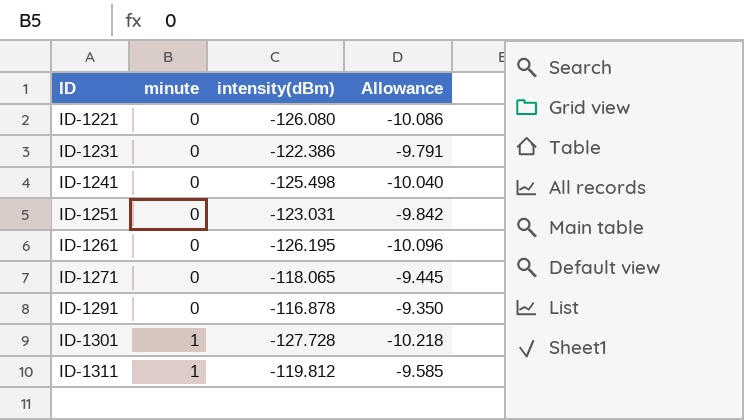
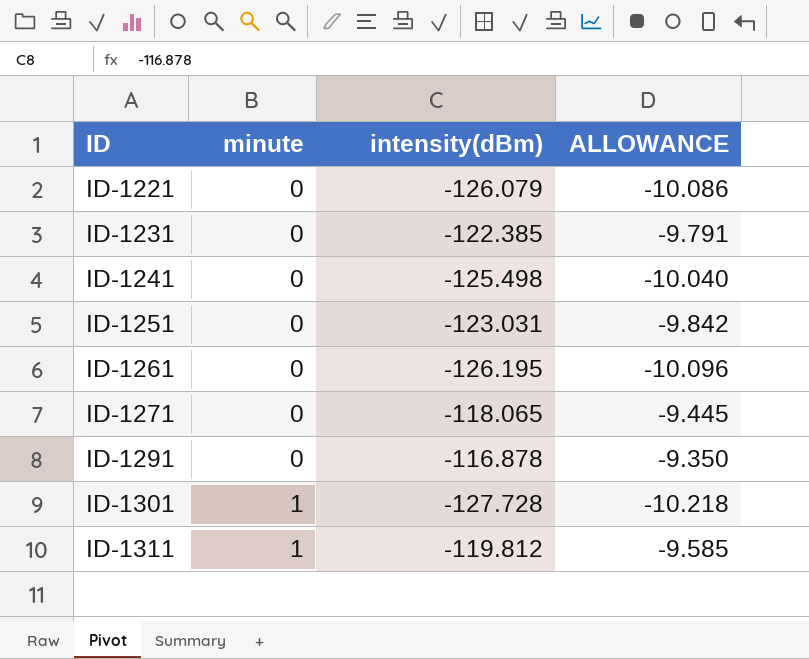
column name: Allowance -> ALLOWANCE
ID-1221 | intensity(dBm): -126.080 -> -126.079
ID-1231 | intensity(dBm): -122.386 -> -122.385

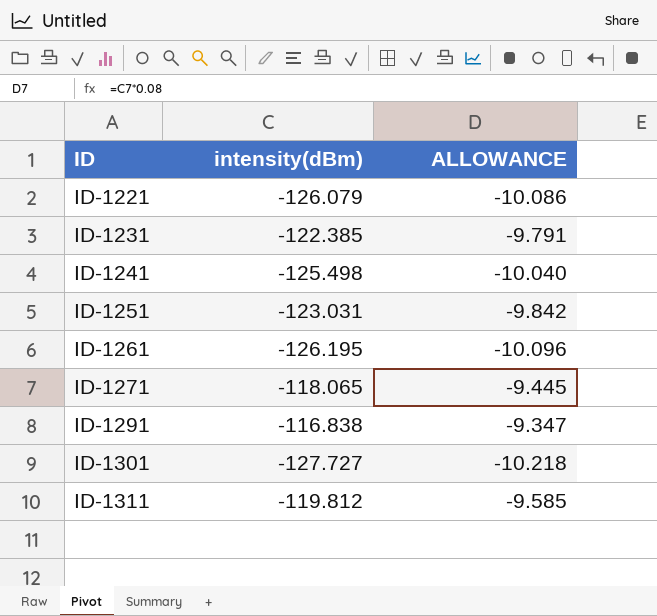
column minute | position: 2 -> none
ID-1291 | intensity(dBm): -116.878 -> -116.838
ID-1291 | ALLOWANCE: -9.350 -> -9.347
ID-1301 | intensity(dBm): -127.728 -> -127.727

